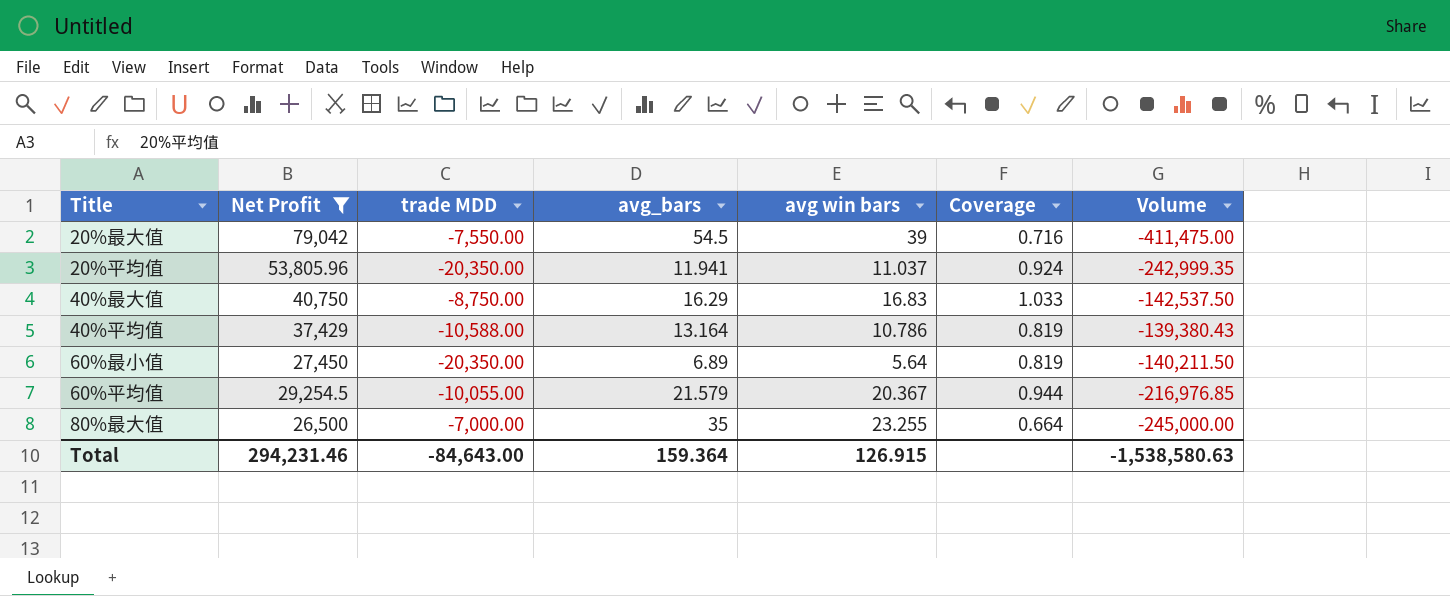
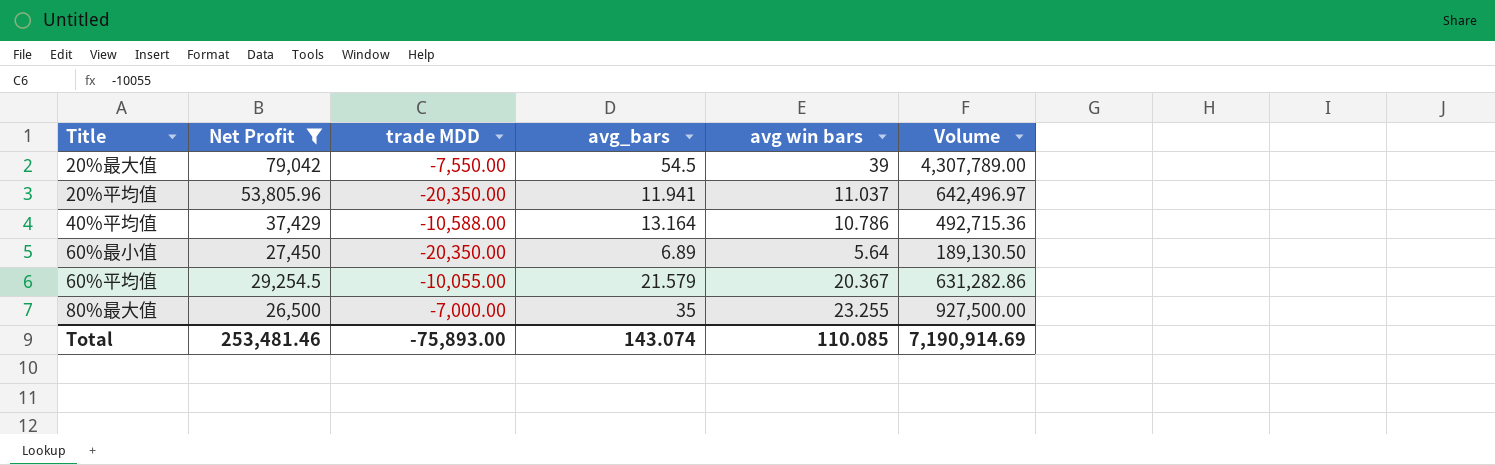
column Coverage | formula: [avg win bars] / [avg_bars] -> none
column Volume | formula: [trade MDD] * [avg_bars] -> [Net Profit] * [avg_bars]
row 40%最大值: 40,750 | -8,750.00 | 16.29 | 16.83 | 1.033 | -142,537.50 -> none
Total | Net Profit: 294,231.46 -> 253,481.46
Total | trade MDD: -84,643.00 -> -75,893.00
Total | avg_bars: 159.364 -> 143.074
Total | avg win bars: 126.915 -> 110.085
Total | Volume: -1,538,580.63 -> 7,190,914.69

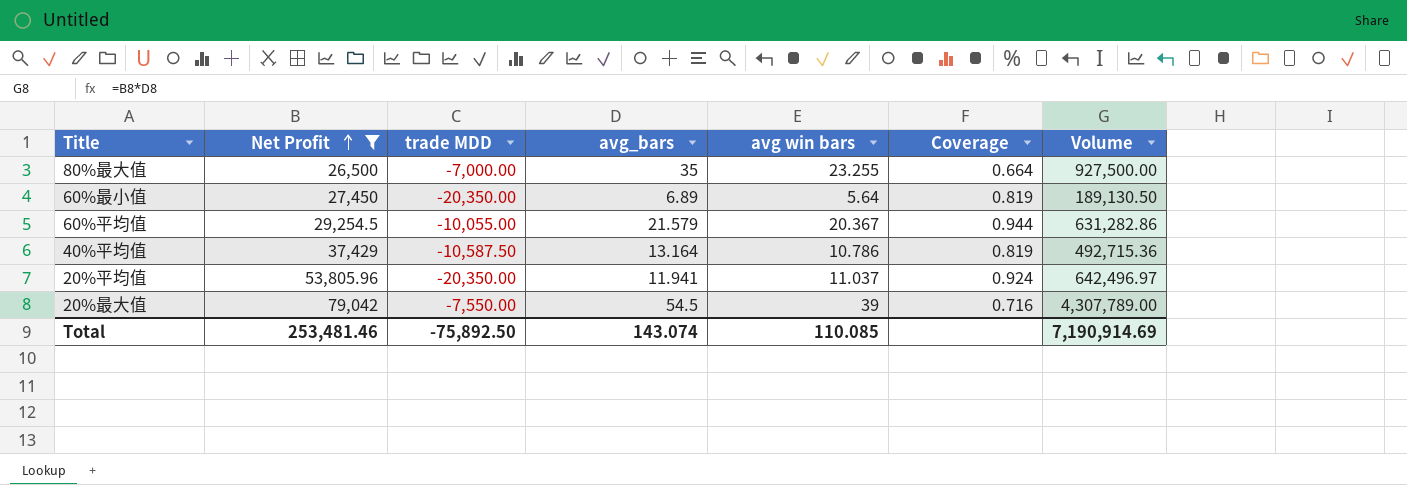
row order: none -> Net Profit ascending
column Coverage | formula: none -> [avg win bars] / [avg_bars]
40%平均值 | trade MDD: -10,588.00 -> -10,587.50
Total | trade MDD: -75,893.00 -> -75,892.50

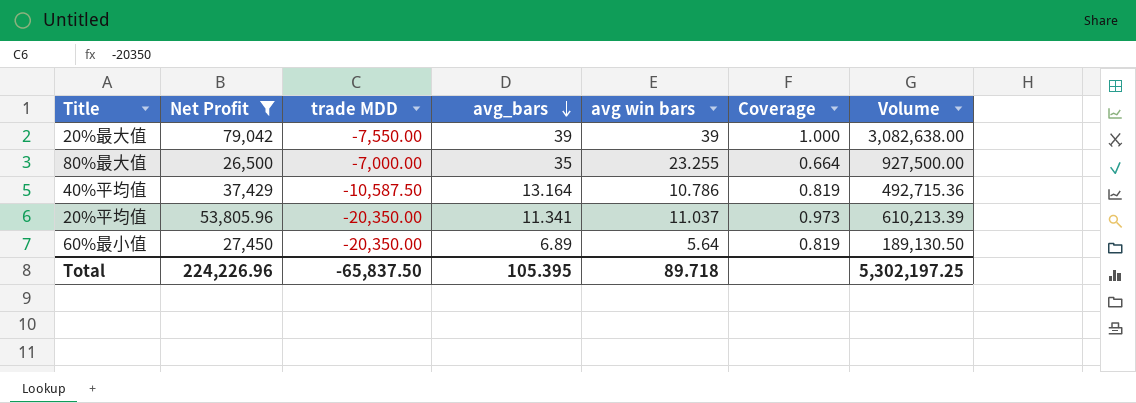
row order: Net Profit ascending -> avg_bars descending
row 60%平均值: 29,254.5 | -10,055.00 | 21.579 | 20.367 | 0.944 | 631,282.86 -> none
20%最大值 | avg_bars: 54.5 -> 39
20%最大值 | Coverage: 0.716 -> 1.000
20%最大值 | Volume: 4,307,789.00 -> 3,082,638.00
20%平均值 | avg_bars: 11.941 -> 11.341
20%平均值 | Coverage: 0.924 -> 0.973
20%平均值 | Volume: 642,496.97 -> 610,213.39
Total | Net Profit: 253,481.46 -> 224,226.96
Total | trade MDD: -75,892.50 -> -65,837.50
Total | avg_bars: 143.074 -> 105.395
Total | avg win bars: 110.085 -> 89.718
Total | Volume: 7,190,914.69 -> 5,302,197.25

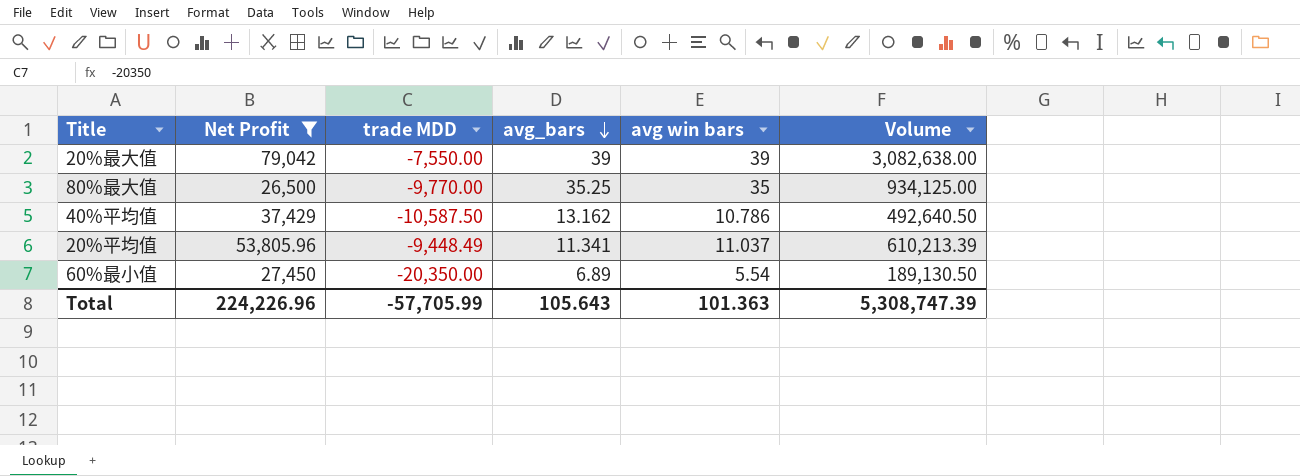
column Coverage | formula: [avg win bars] / [avg_bars] -> none
80%最大值 | trade MDD: -7,000.00 -> -9,770.00
80%最大值 | avg_bars: 35 -> 35.25
80%最大值 | avg win bars: 23.255 -> 35
80%最大值 | Volume: 927,500.00 -> 934,125.00
40%平均值 | avg_bars: 13.164 -> 13.162
40%平均值 | Volume: 492,715.36 -> 492,640.50
20%平均值 | trade MDD: -20,350.00 -> -9,448.49
60%最小值 | avg win bars: 5.64 -> 5.54
Total | trade MDD: -65,837.50 -> -57,705.99
Total | avg_bars: 105.395 -> 105.643
Total | avg win bars: 89.718 -> 101.363
Total | Volume: 5,302,197.25 -> 5,308,747.39

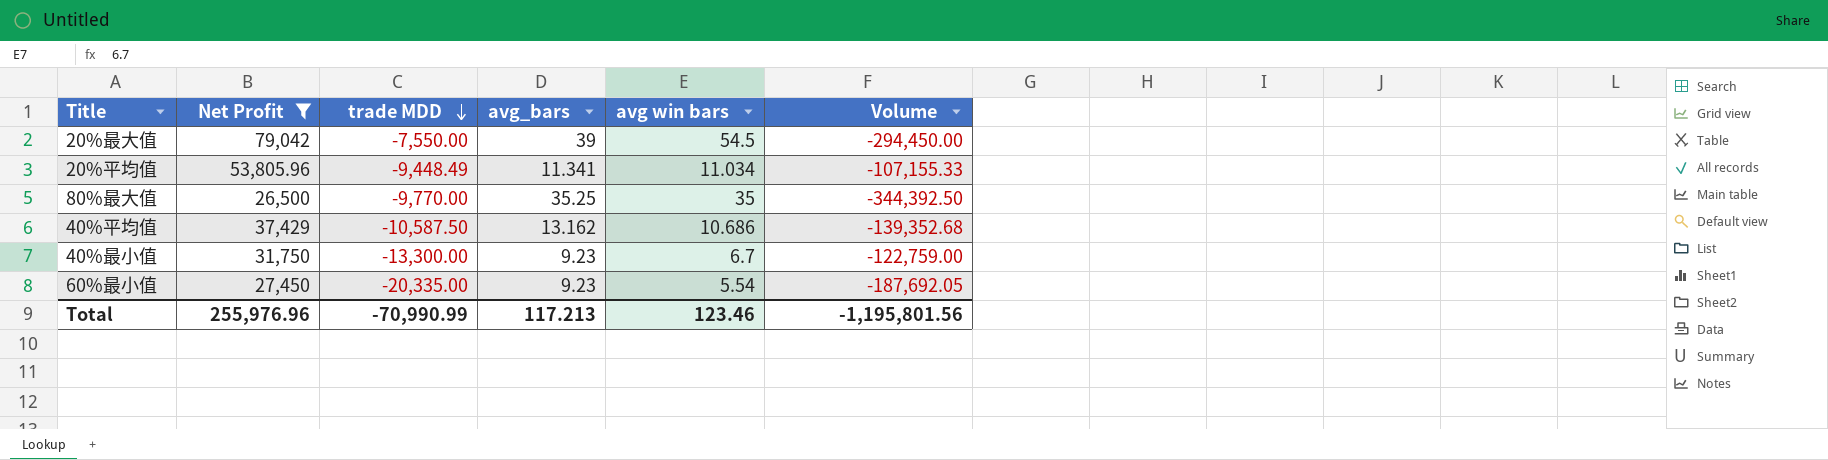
row order: avg_bars descending -> trade MDD descending
column Volume | formula: [Net Profit] * [avg_bars] -> [trade MDD] * [avg_bars]
20%最大值 | avg win bars: 39 -> 54.5
20%平均值 | avg win bars: 11.037 -> 11.034
40%平均值 | avg win bars: 10.786 -> 10.686
row 40%最小值: none -> 31,750 | -13,300.00 | 9.23 | 6.7 | -122,759.00
60%最小值 | trade MDD: -20,350.00 -> -20,335.00
60%最小值 | avg_bars: 6.89 -> 9.23
Total | Net Profit: 224,226.96 -> 255,976.96
Total | trade MDD: -57,705.99 -> -70,990.99
Total | avg_bars: 105.643 -> 117.213
Total | avg win bars: 101.363 -> 123.46
Total | Volume: 5,308,747.39 -> -1,195,801.56

